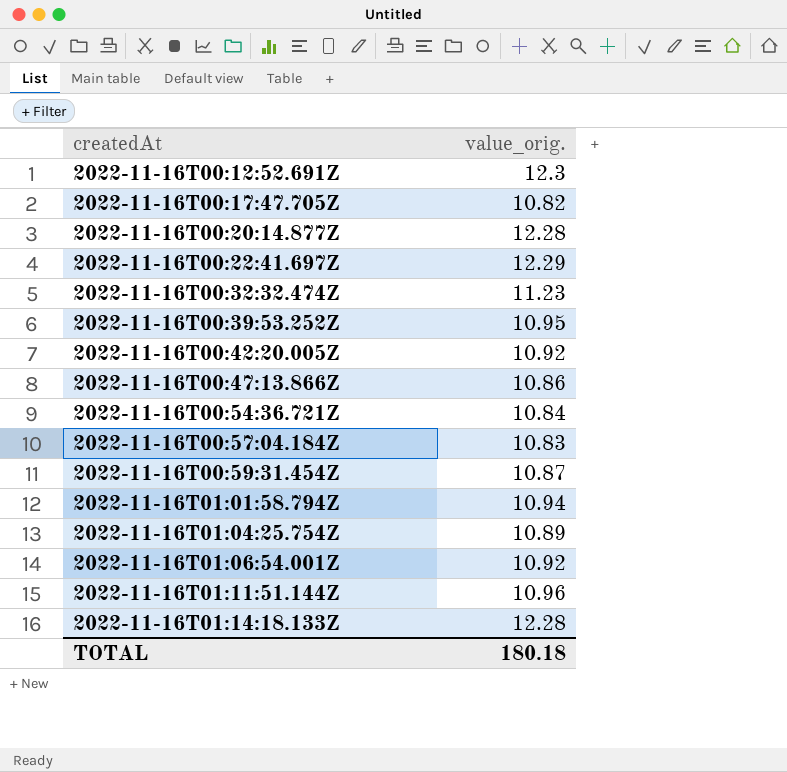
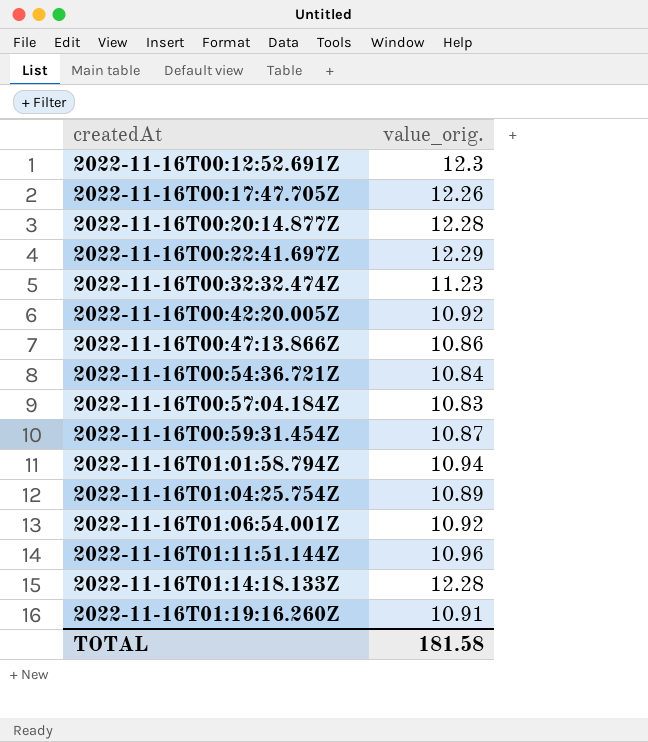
row 2022-11-16T00:39:53.252Z: 10.95 -> none
2022-11-16T00:17:47.705Z | value_orig.: 10.82 -> 12.26
row 2022-11-16T01:19:16.260Z: none -> 10.91
TOTAL | value_orig.: 180.18 -> 181.58

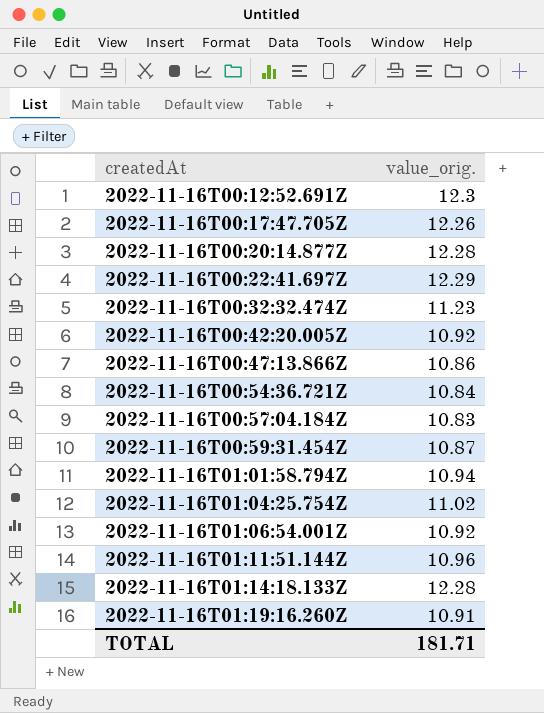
2022-11-16T01:04:25.754Z | value_orig.: 10.89 -> 11.02
TOTAL | value_orig.: 181.58 -> 181.71

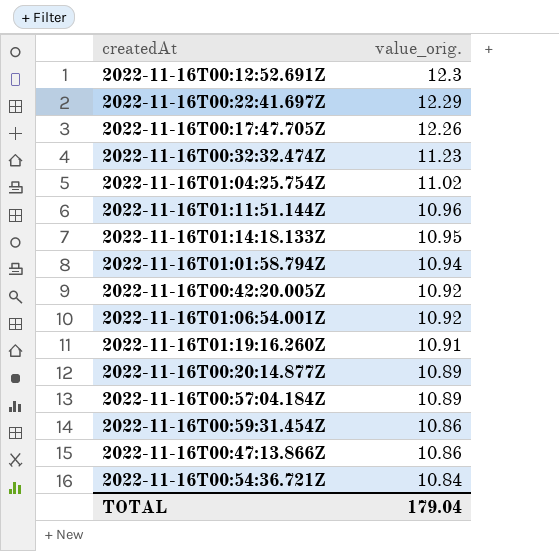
row order: createdAt ascending -> value_orig. descending
2022-11-16T01:14:18.133Z | value_orig.: 12.28 -> 10.95
2022-11-16T00:20:14.877Z | value_orig.: 12.28 -> 10.89
2022-11-16T00:57:04.184Z | value_orig.: 10.83 -> 10.89
2022-11-16T00:59:31.454Z | value_orig.: 10.87 -> 10.86
TOTAL | value_orig.: 181.71 -> 179.04

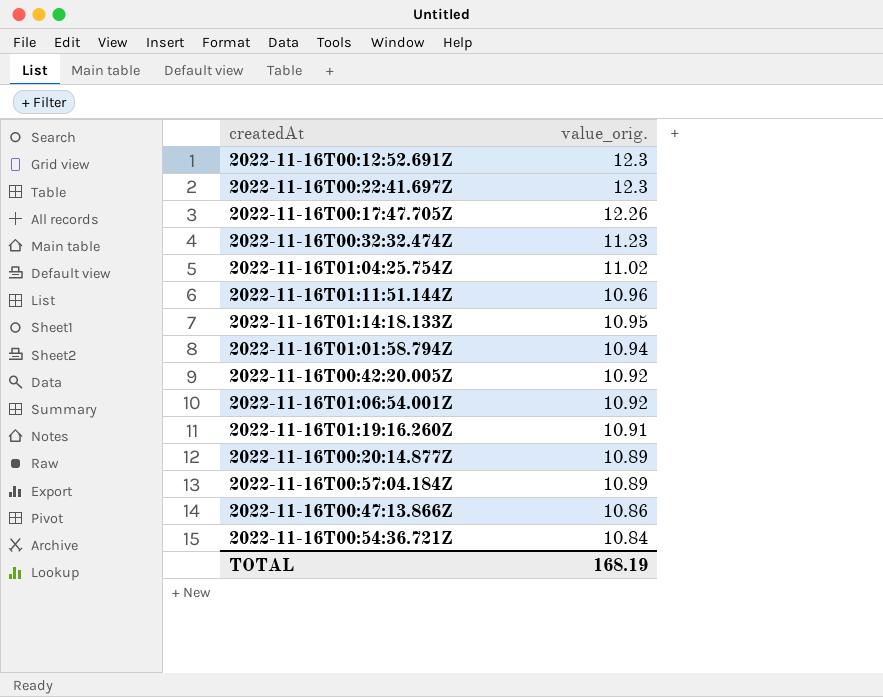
row 2022-11-16T00:59:31.454Z: 10.86 -> none
2022-11-16T00:22:41.697Z | value_orig.: 12.29 -> 12.3
TOTAL | value_orig.: 179.04 -> 168.19

